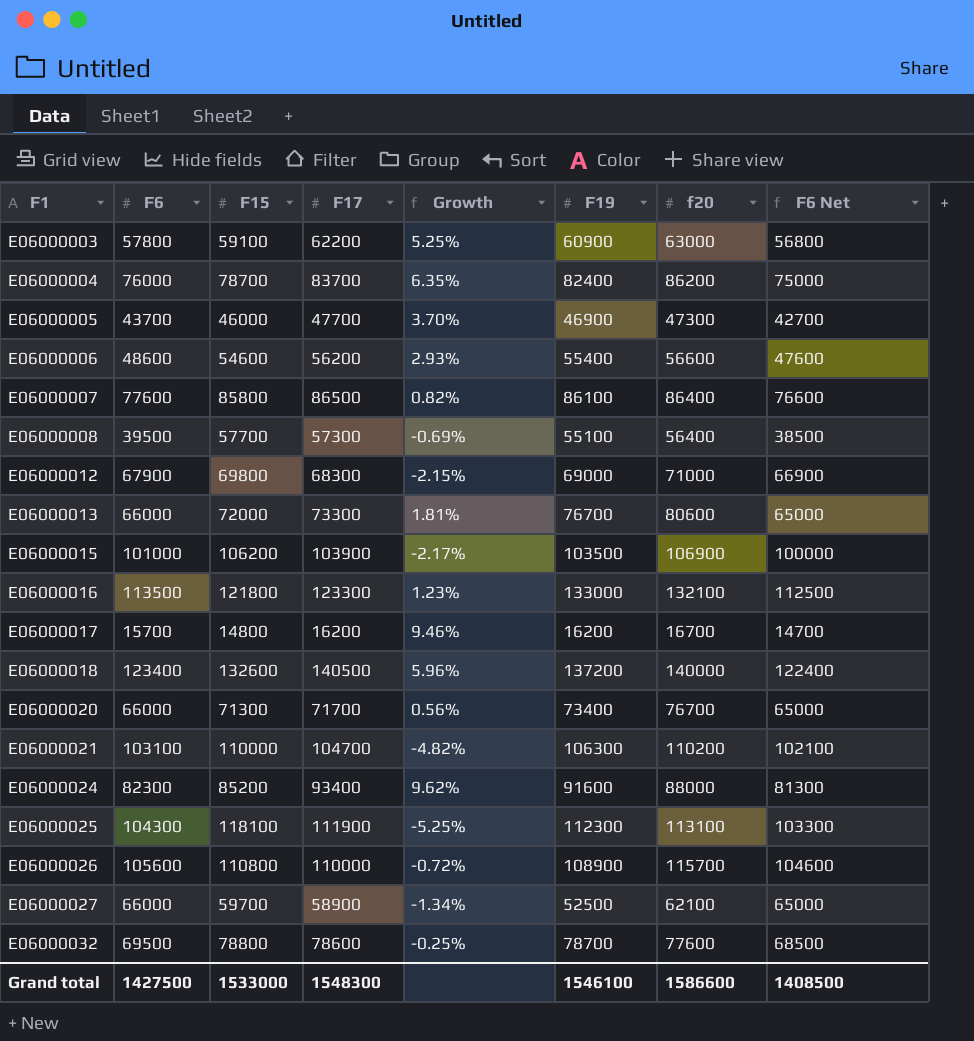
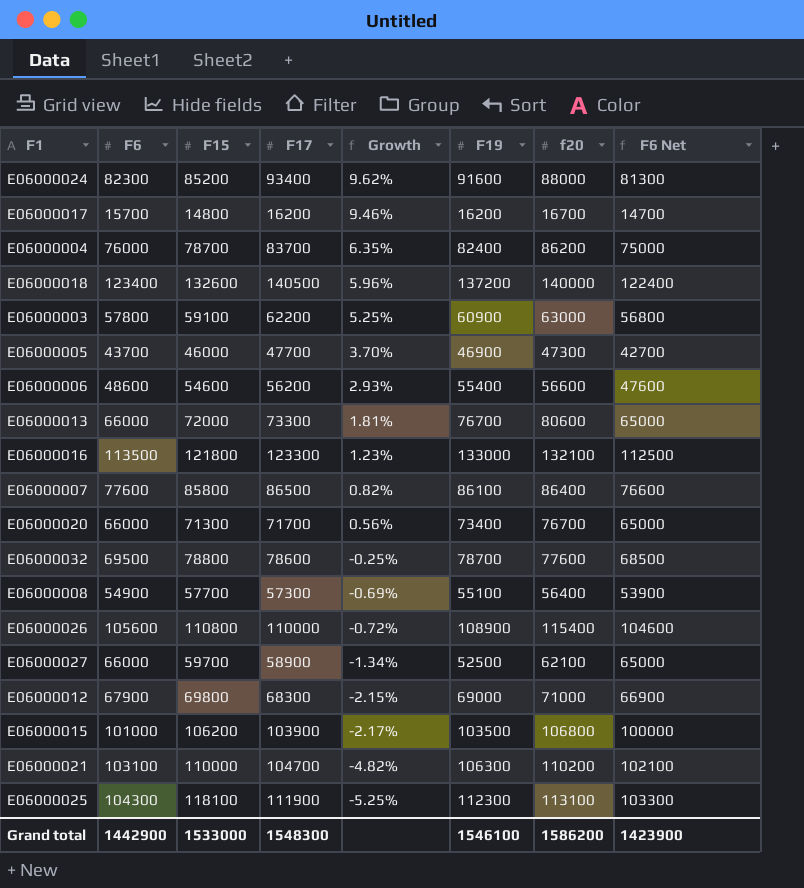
row order: F1 ascending -> Growth descending
E06000008 | F6: 39500 -> 54900
E06000008 | F6 Net: 38500 -> 53900
E06000026 | f20: 115700 -> 115400
E06000015 | f20: 106900 -> 106800
Grand total | F6: 1427500 -> 1442900
Grand total | f20: 1586600 -> 1586200
Grand total | F6 Net: 1408500 -> 1423900

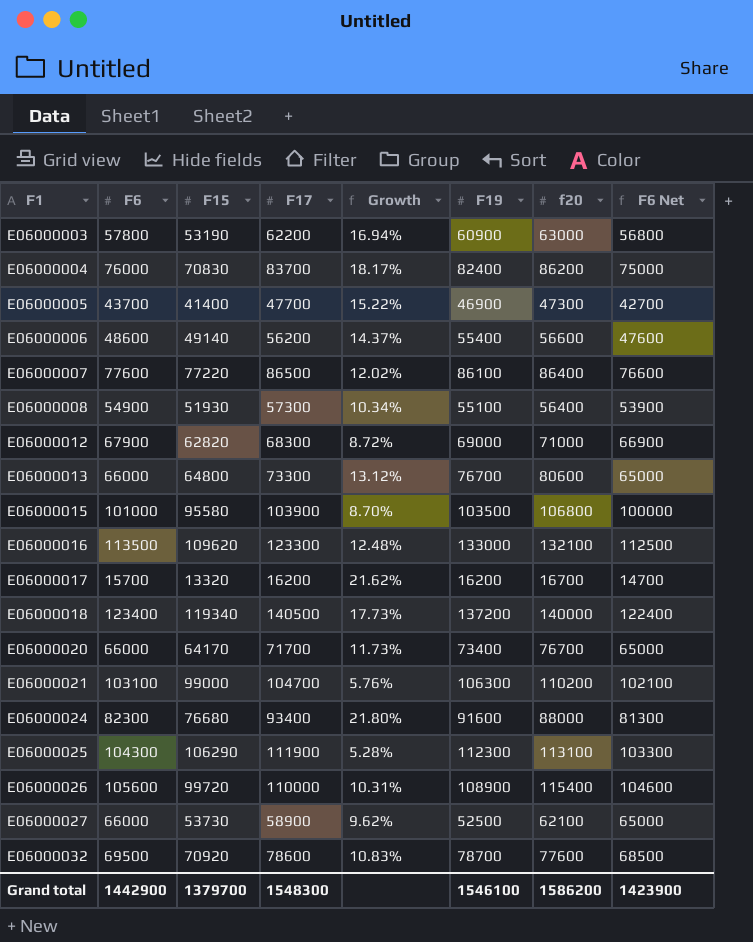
row order: Growth descending -> F1 ascending
E06000003 | F15: 59100 -> 53190
E06000003 | Growth: 5.25% -> 16.94%
E06000004 | F15: 78700 -> 70830
E06000004 | Growth: 6.35% -> 18.17%
E06000005 | F15: 46000 -> 41400
E06000005 | Growth: 3.70% -> 15.22%
E06000006 | F15: 54600 -> 49140
E06000006 | Growth: 2.93% -> 14.37%
E06000007 | F15: 85800 -> 77220
E06000007 | Growth: 0.82% -> 12.02%
E06000008 | F15: 57700 -> 51930
E06000008 | Growth: -0.69% -> 10.34%
E06000012 | F15: 69800 -> 62820
E06000012 | Growth: -2.15% -> 8.72%
E06000013 | F15: 72000 -> 64800
E06000013 | Growth: 1.81% -> 13.12%
E06000015 | F15: 106200 -> 95580
E06000015 | Growth: -2.17% -> 8.70%
E06000016 | F15: 121800 -> 109620
E06000016 | Growth: 1.23% -> 12.48%
E06000017 | F15: 14800 -> 13320
E06000017 | Growth: 9.46% -> 21.62%
E06000018 | F15: 132600 -> 119340
E06000018 | Growth: 5.96% -> 17.73%
E06000020 | F15: 71300 -> 64170
E06000020 | Growth: 0.56% -> 11.73%
E06000021 | F15: 110000 -> 99000
E06000021 | Growth: -4.82% -> 5.76%
E06000024 | F15: 85200 -> 76680
E06000024 | Growth: 9.62% -> 21.80%
E06000025 | F15: 118100 -> 106290
E06000025 | Growth: -5.25% -> 5.28%
E06000026 | F15: 110800 -> 99720
E06000026 | Growth: -0.72% -> 10.31%
E06000027 | F15: 59700 -> 53730
E06000027 | Growth: -1.34% -> 9.62%
E06000032 | F15: 78800 -> 70920
E06000032 | Growth: -0.25% -> 10.83%
Grand total | F15: 1533000 -> 1379700

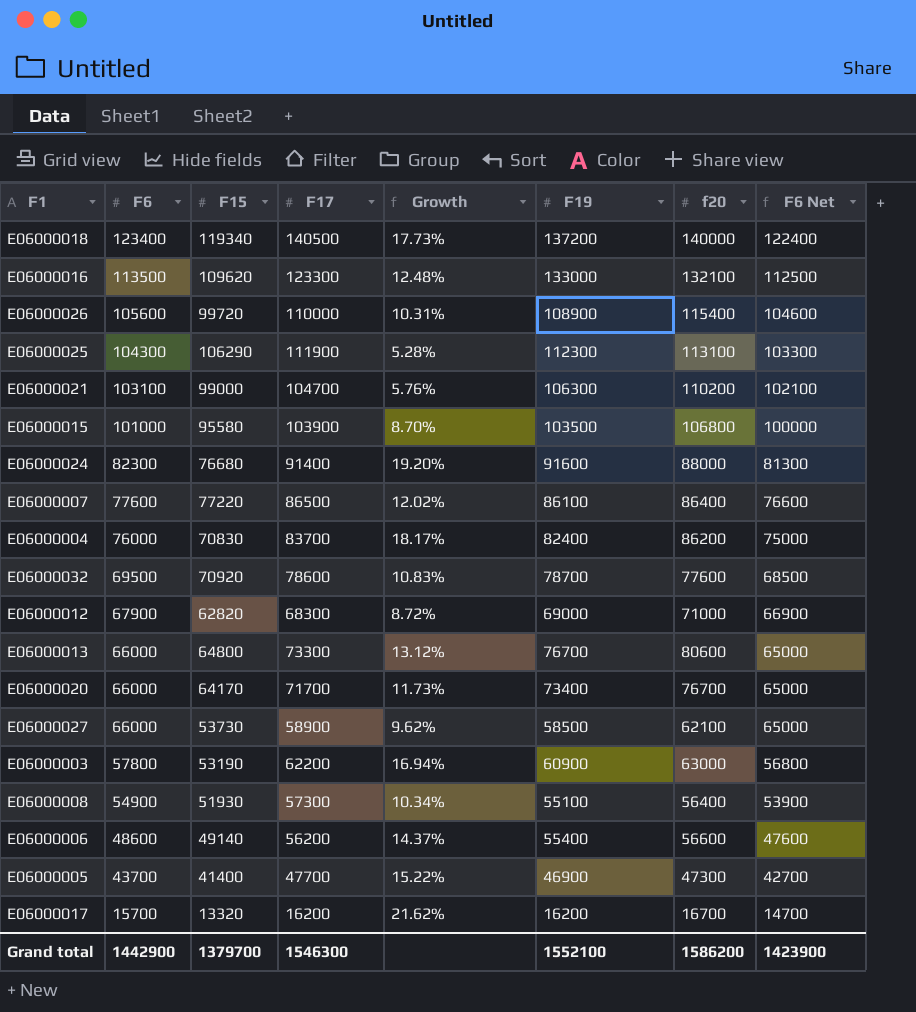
row order: F1 ascending -> F6 descending
E06000024 | F17: 93400 -> 91400
E06000024 | Growth: 21.80% -> 19.20%
E06000027 | F19: 52500 -> 58500
Grand total | F17: 1548300 -> 1546300
Grand total | F19: 1546100 -> 1552100

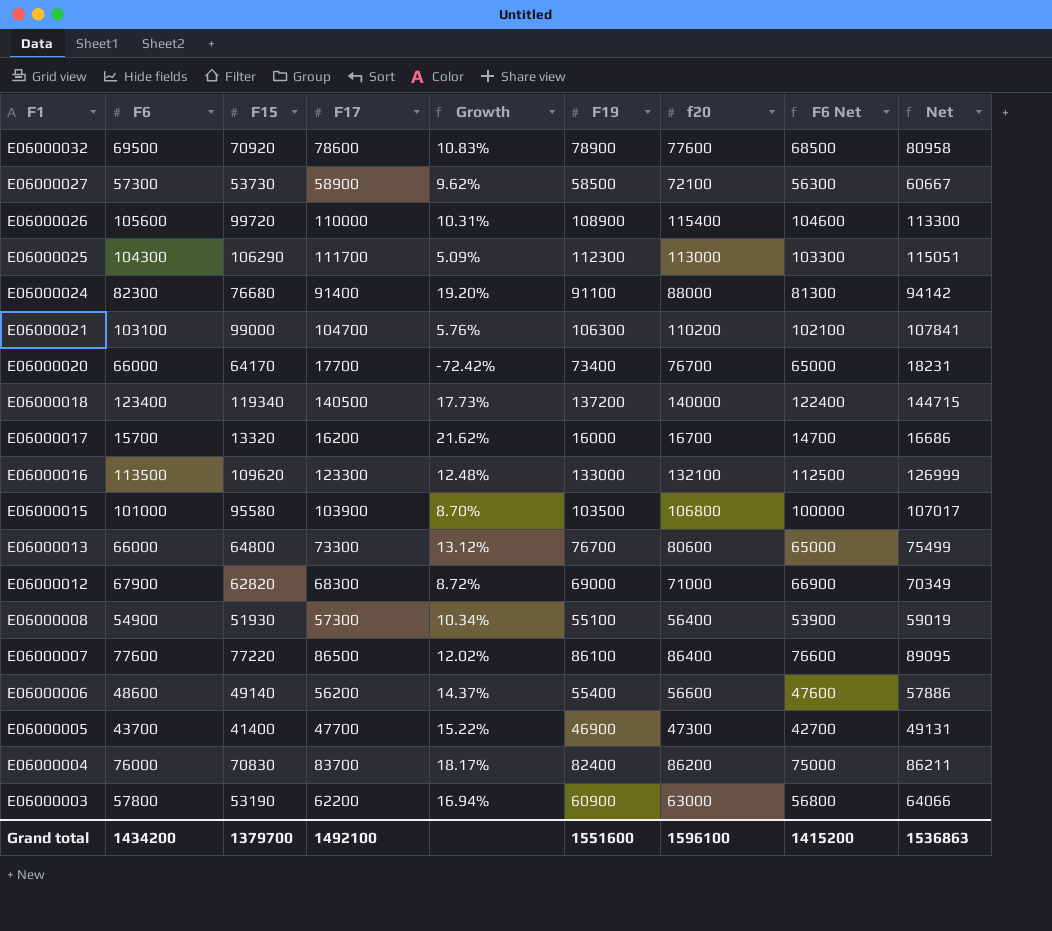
row order: F6 descending -> F1 descending
column Net | formula: none -> [F17] * 1.03
E06000032 | F19: 78700 -> 78900
E06000027 | F6: 66000 -> 57300
E06000027 | f20: 62100 -> 72100
E06000027 | F6 Net: 65000 -> 56300
E06000025 | F17: 111900 -> 111700
E06000025 | Growth: 5.28% -> 5.09%
E06000025 | f20: 113100 -> 113000
E06000024 | F19: 91600 -> 91100
E06000020 | F17: 71700 -> 17700
E06000020 | Growth: 11.73% -> -72.42%
E06000017 | F19: 16200 -> 16000
Grand total | F6: 1442900 -> 1434200
Grand total | F17: 1546300 -> 1492100
Grand total | F19: 1552100 -> 1551600
Grand total | f20: 1586200 -> 1596100
Grand total | F6 Net: 1423900 -> 1415200

